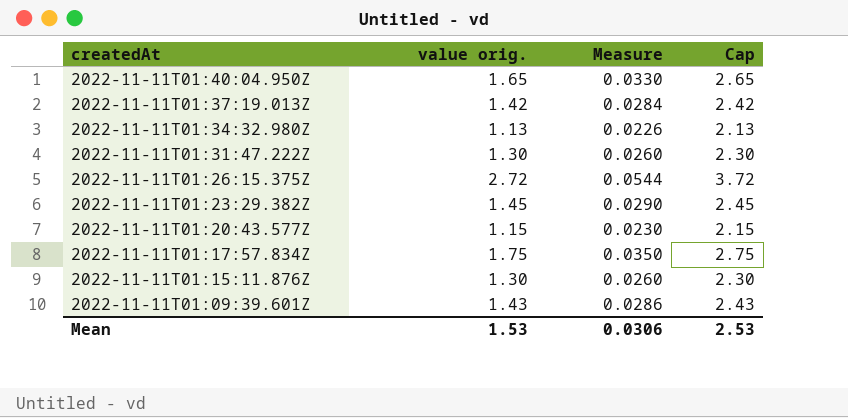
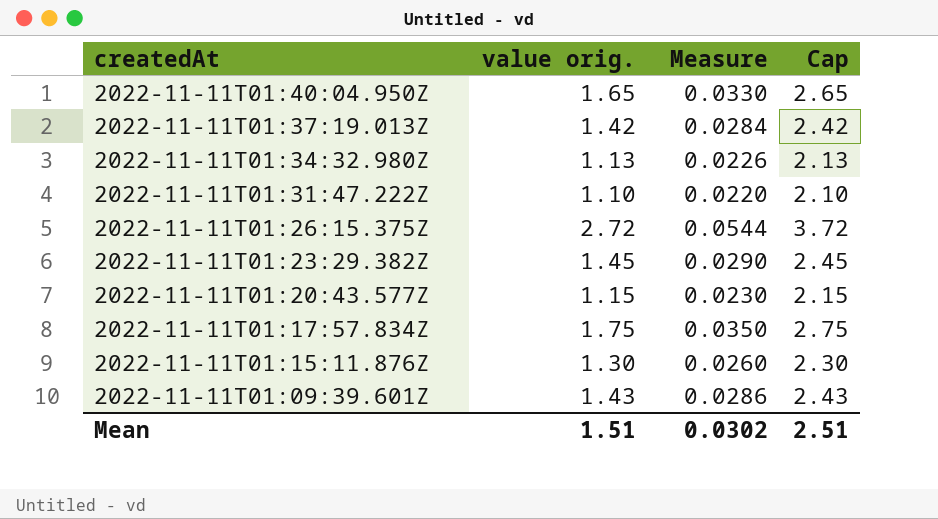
2022-11-11T01:31:47.222Z | value orig.: 1.30 -> 1.10
2022-11-11T01:31:47.222Z | Measure: 0.0260 -> 0.0220
2022-11-11T01:31:47.222Z | Cap: 2.30 -> 2.10
Mean | value orig.: 1.53 -> 1.51
Mean | Measure: 0.0306 -> 0.0302
Mean | Cap: 2.53 -> 2.51

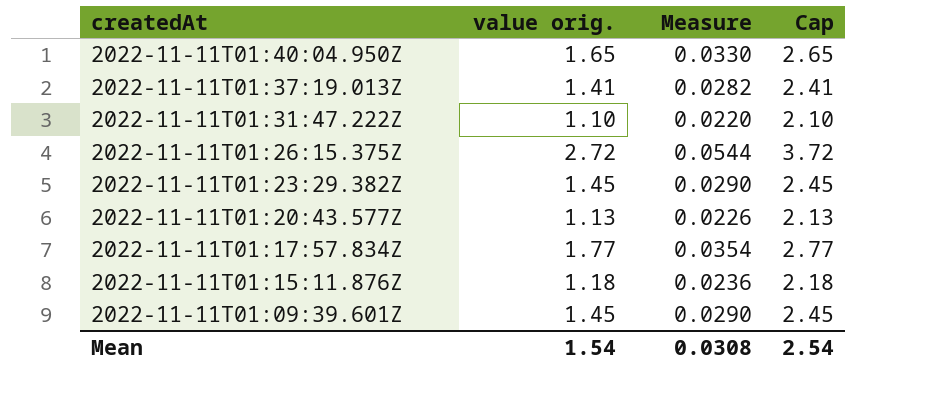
row 2022-11-11T01:34:32.980Z: 1.13 | 0.0226 | 2.13 -> none
2022-11-11T01:37:19.013Z | value orig.: 1.42 -> 1.41
2022-11-11T01:37:19.013Z | Measure: 0.0284 -> 0.0282
2022-11-11T01:37:19.013Z | Cap: 2.42 -> 2.41
2022-11-11T01:20:43.577Z | value orig.: 1.15 -> 1.13
2022-11-11T01:20:43.577Z | Measure: 0.0230 -> 0.0226
2022-11-11T01:20:43.577Z | Cap: 2.15 -> 2.13
2022-11-11T01:17:57.834Z | value orig.: 1.75 -> 1.77
2022-11-11T01:17:57.834Z | Measure: 0.0350 -> 0.0354
2022-11-11T01:17:57.834Z | Cap: 2.75 -> 2.77
2022-11-11T01:15:11.876Z | value orig.: 1.30 -> 1.18
2022-11-11T01:15:11.876Z | Measure: 0.0260 -> 0.0236
2022-11-11T01:15:11.876Z | Cap: 2.30 -> 2.18
2022-11-11T01:09:39.601Z | value orig.: 1.43 -> 1.45
2022-11-11T01:09:39.601Z | Measure: 0.0286 -> 0.0290
2022-11-11T01:09:39.601Z | Cap: 2.43 -> 2.45
Mean | value orig.: 1.51 -> 1.54
Mean | Measure: 0.0302 -> 0.0308
Mean | Cap: 2.51 -> 2.54

